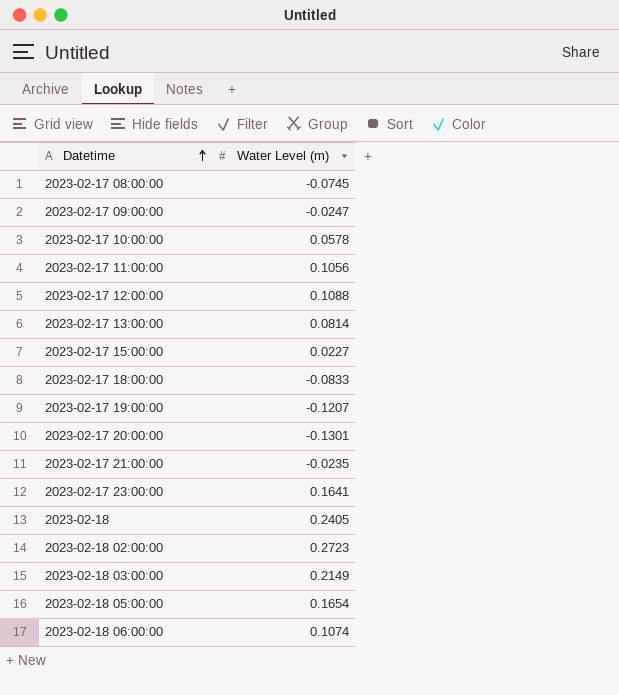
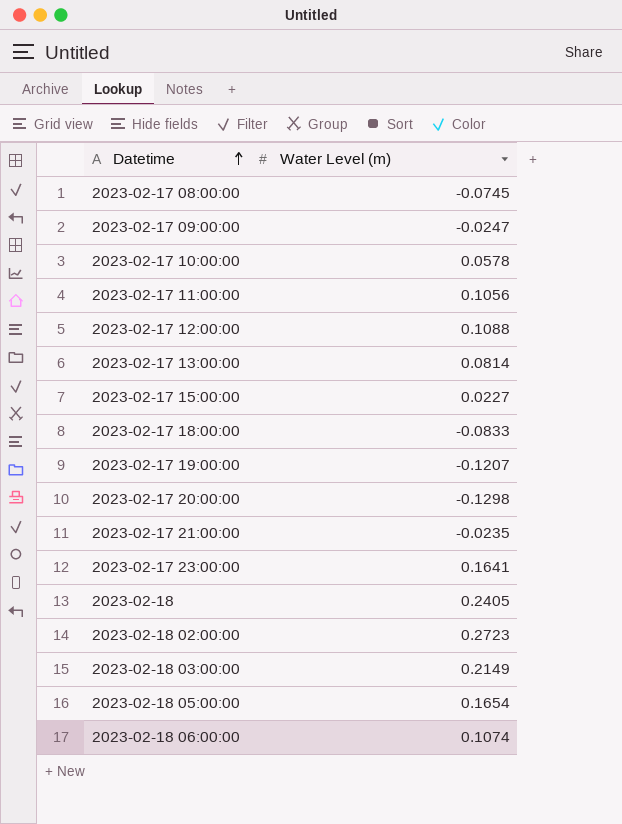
2023-02-17 20:00:00 | Water Level (m): -0.1301 -> -0.1298

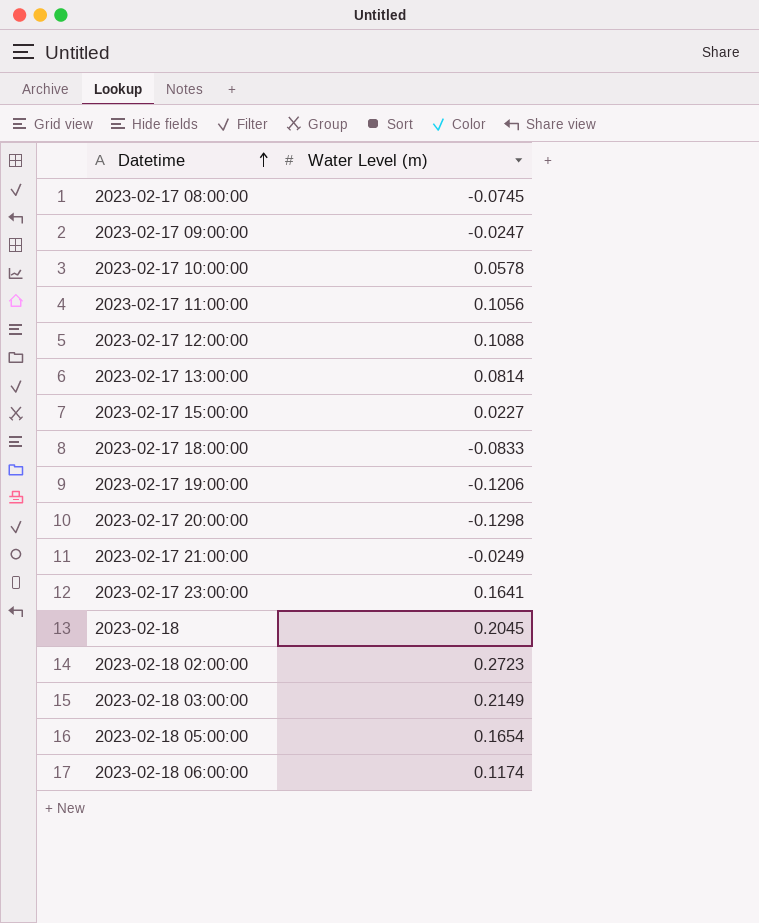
2023-02-17 19:00:00 | Water Level (m): -0.1207 -> -0.1206
2023-02-17 21:00:00 | Water Level (m): -0.0235 -> -0.0249
2023-02-18 | Water Level (m): 0.2405 -> 0.2045
2023-02-18 06:00:00 | Water Level (m): 0.1074 -> 0.1174

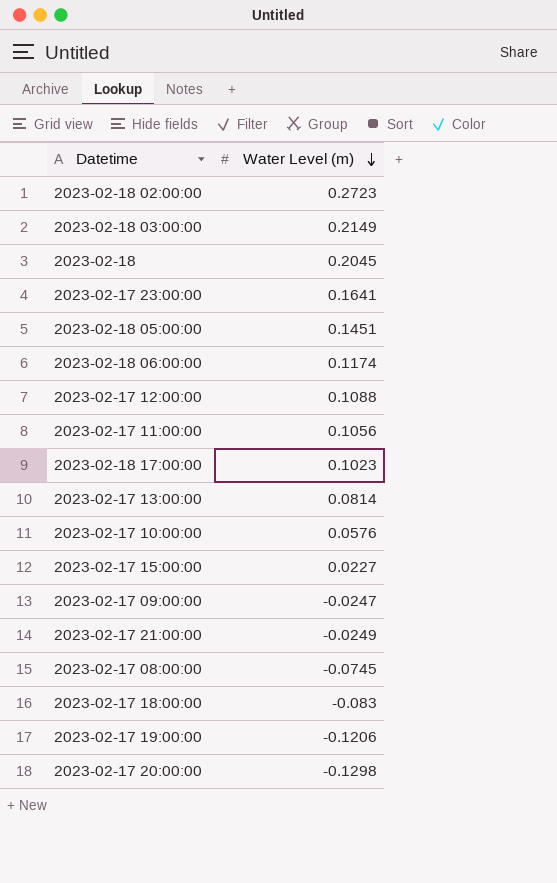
row order: Datetime ascending -> Water Level (m) descending
2023-02-18 05:00:00 | Water Level (m): 0.1654 -> 0.1451
row 2023-02-18 17:00:00: none -> 0.1023
2023-02-17 10:00:00 | Water Level (m): 0.0578 -> 0.0576
2023-02-17 18:00:00 | Water Level (m): -0.0833 -> -0.083

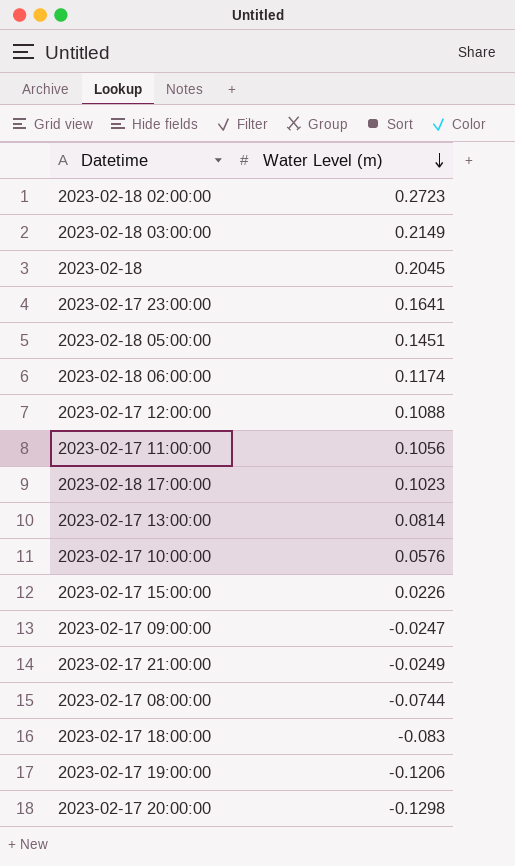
2023-02-17 15:00:00 | Water Level (m): 0.0227 -> 0.0226
2023-02-17 08:00:00 | Water Level (m): -0.0745 -> -0.0744

